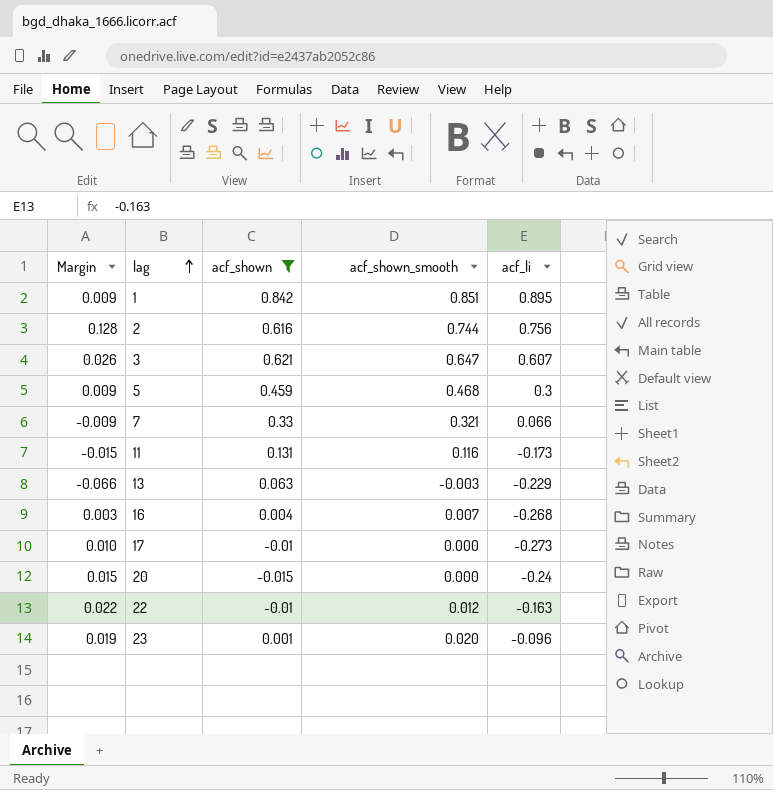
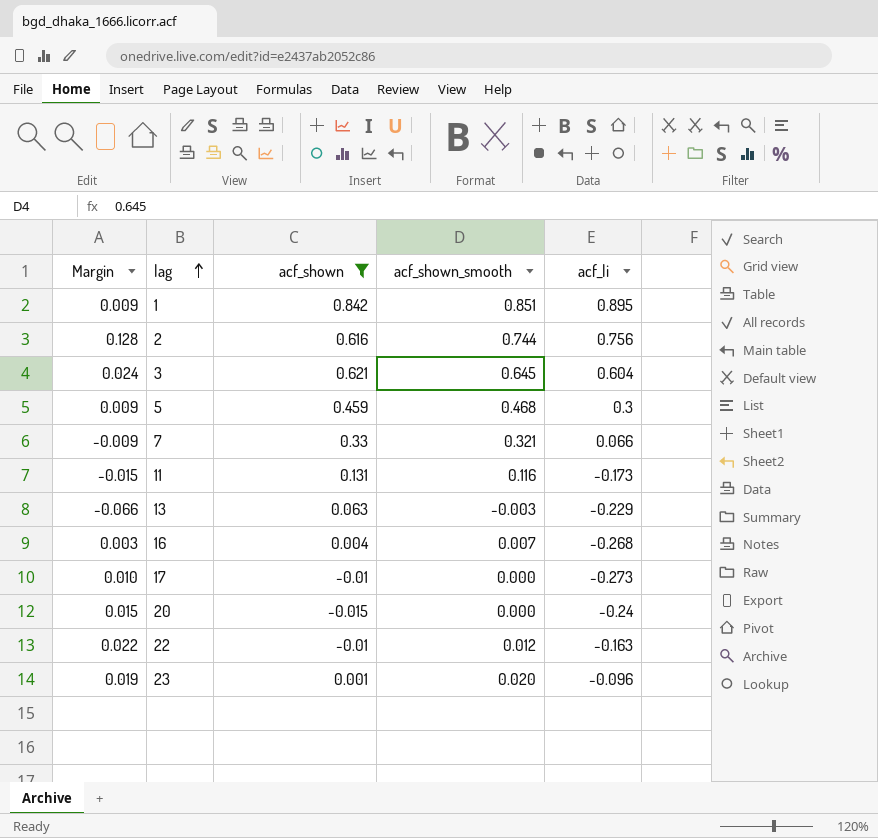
3 | Margin: 0.026 -> 0.024
3 | acf_shown_smooth: 0.647 -> 0.645
3 | acf_li: 0.607 -> 0.604

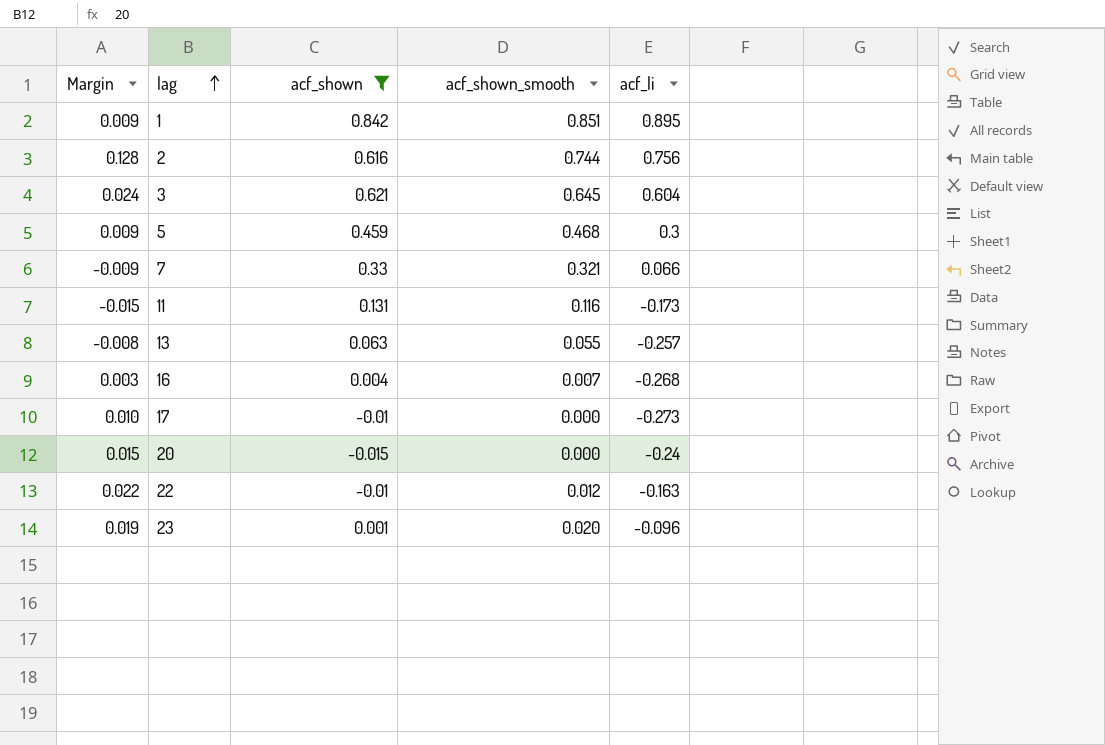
13 | Margin: -0.066 -> -0.008
13 | acf_shown_smooth: -0.003 -> 0.055
13 | acf_li: -0.229 -> -0.257

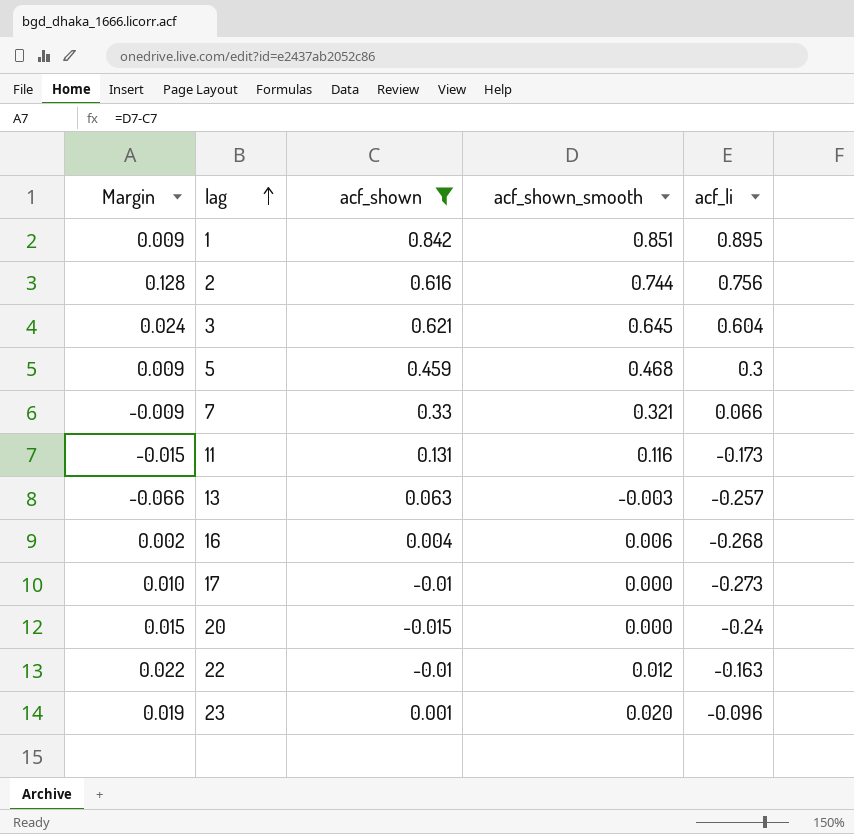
13 | Margin: -0.008 -> -0.066
13 | acf_shown_smooth: 0.055 -> -0.003
16 | Margin: 0.003 -> 0.002
16 | acf_shown_smooth: 0.007 -> 0.006

